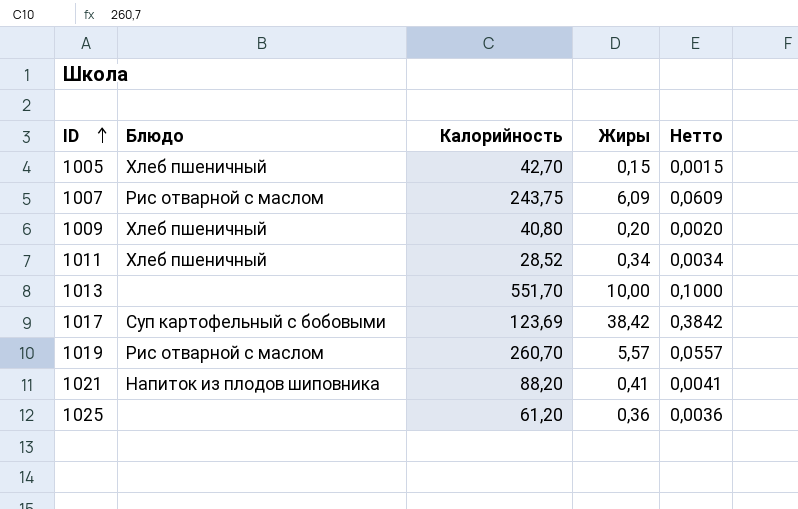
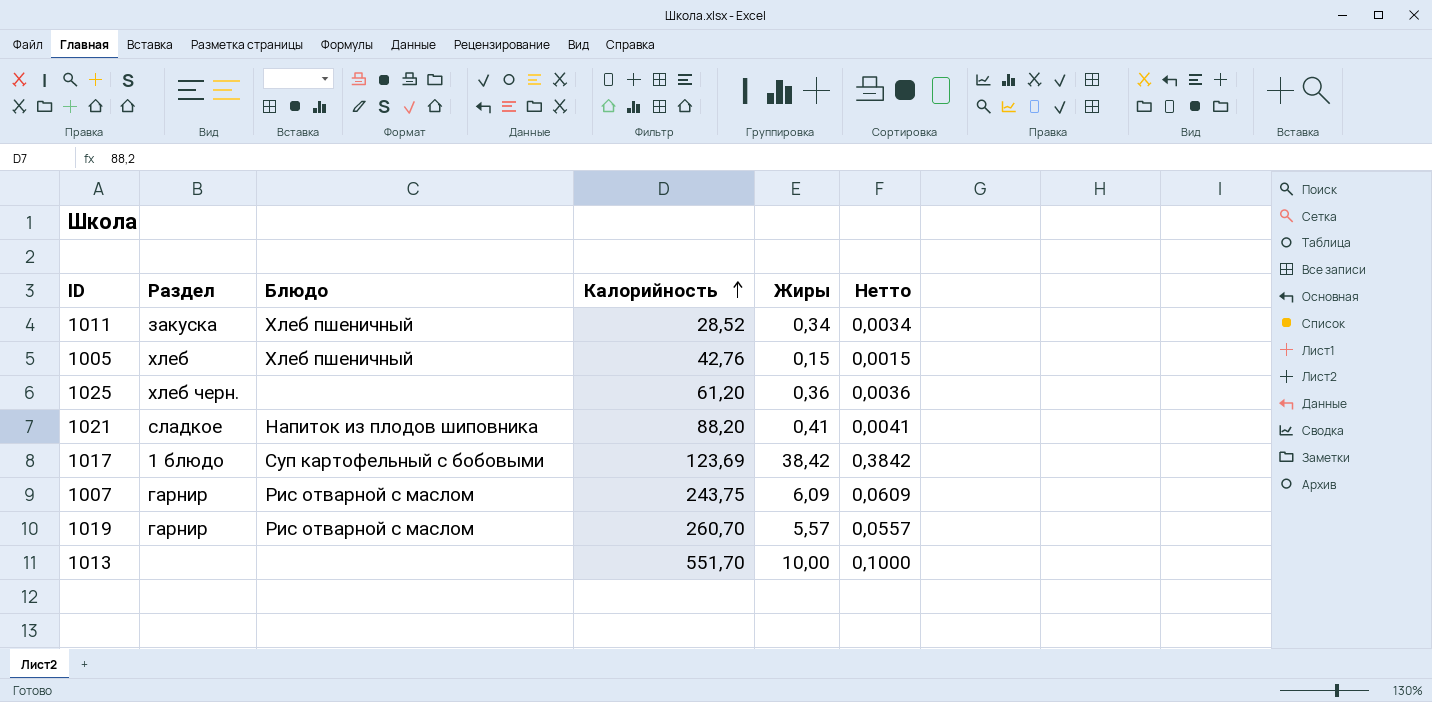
row order: ID ascending -> Калорийность ascending
column Раздел | position: none -> 2
row 1009: Хлеб пшеничный | 40,80 | 0,20 | 0,0020 -> none
1005 | Калорийность: 42,70 -> 42,76

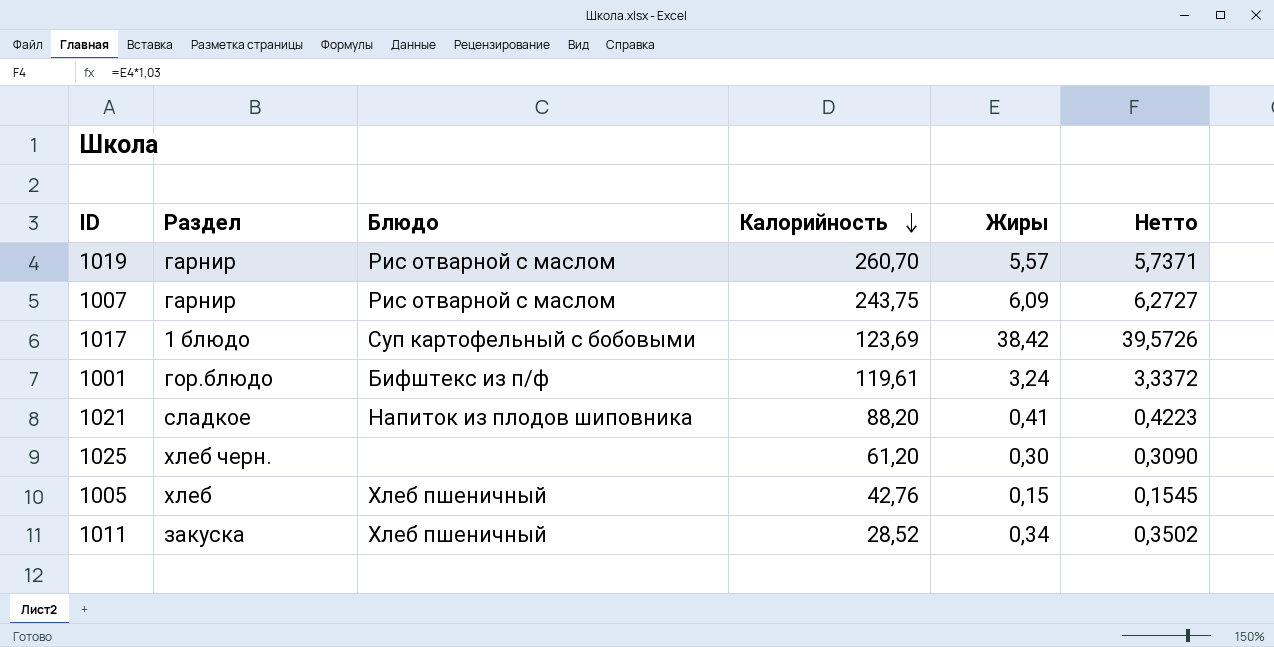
row order: Калорийность ascending -> Калорийность descending
column Нетто | formula: [Жиры] * 0,01 -> [Жиры] * 1,03
row 1013: none | none | 551,70 | 10,00 | 0,1000 -> none
row 1001: none -> гор.блюдо | Бифштекс из п/ф | 119,61 | 3,24 | 3,3372
1025 | Жиры: 0,36 -> 0,30

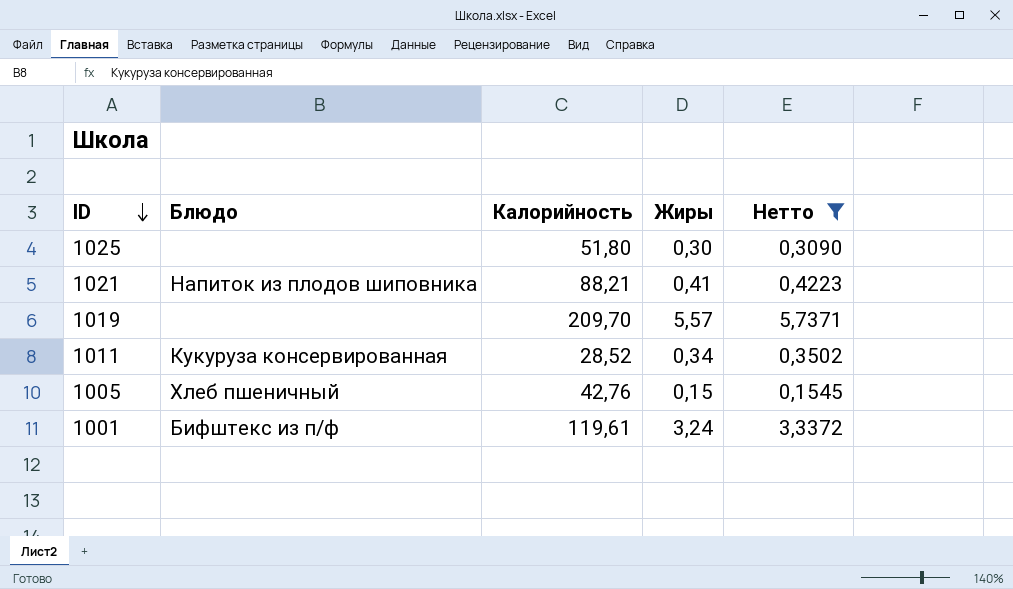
filter: none -> Нетто <= 5,7371
row order: Калорийность descending -> ID descending
column Раздел | position: 2 -> none
1025 | Калорийность: 61,20 -> 51,80
1021 | Калорийность: 88,20 -> 88,21
1019 | Блюдо: Рис отварной с маслом -> none
1019 | Калорийность: 260,70 -> 209,70
1011 | Блюдо: Хлеб пшеничный -> Кукуруза консервированная

